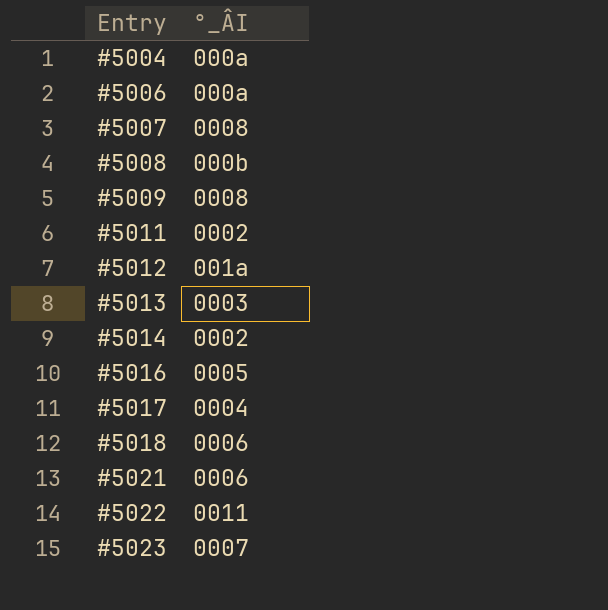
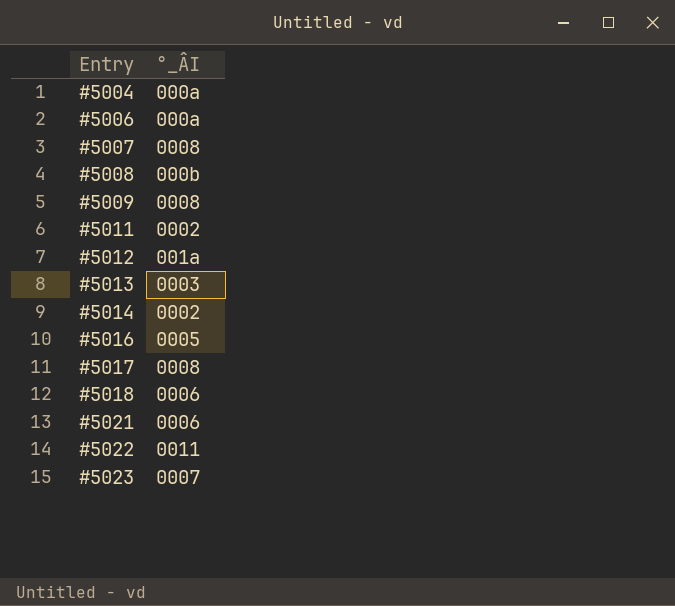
#5017 | °_ÂI: 0004 -> 0008

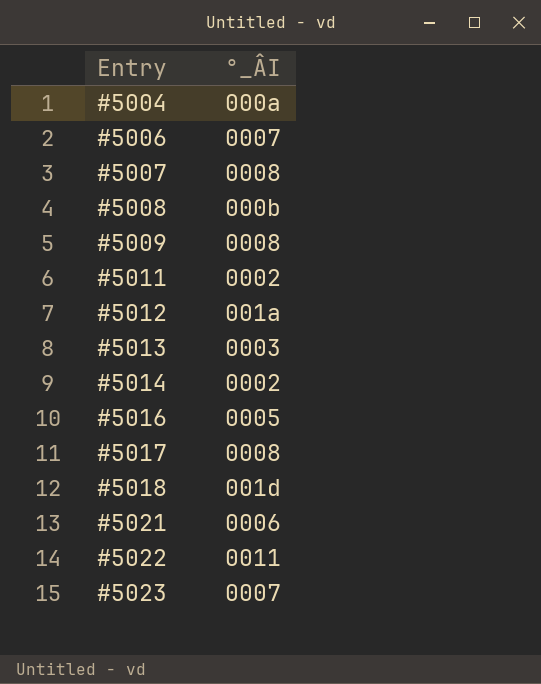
#5006 | °_ÂI: 000a -> 0007
#5018 | °_ÂI: 0006 -> 001d

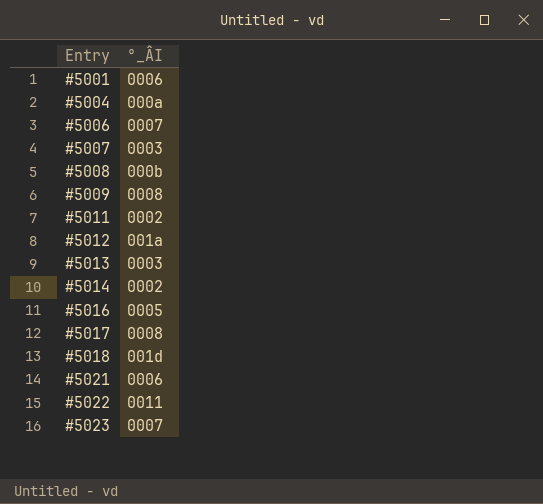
row #5001: none -> 0006
#5007 | °_ÂI: 0008 -> 0003

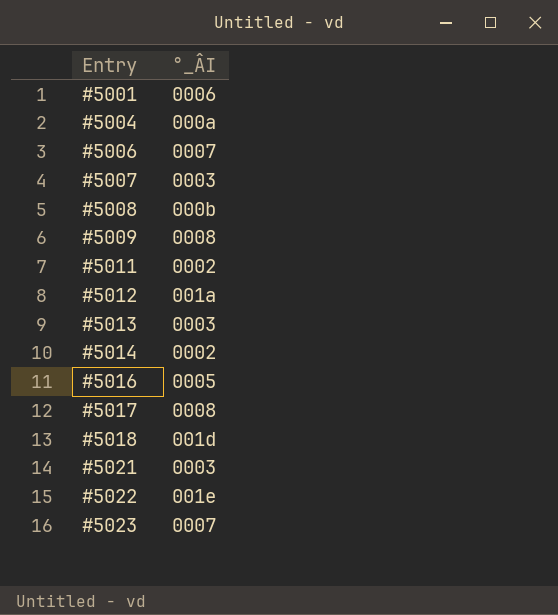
#5021 | °_ÂI: 0006 -> 0003
#5022 | °_ÂI: 0011 -> 001e

